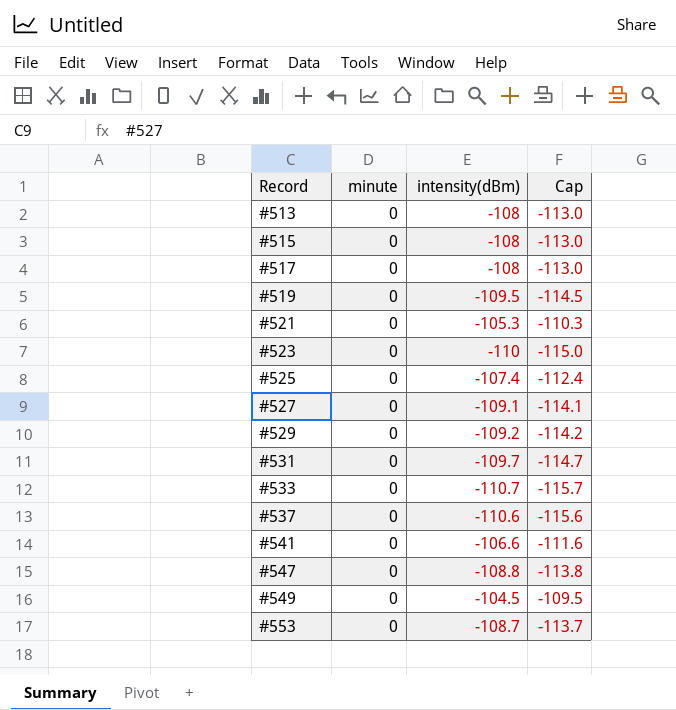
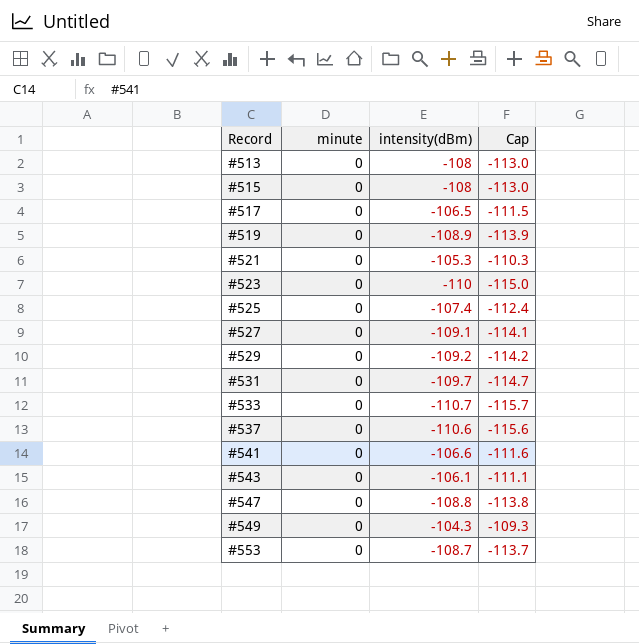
#517 | intensity(dBm): -108 -> -106.5
#517 | Cap: -113.0 -> -111.5
#519 | intensity(dBm): -109.5 -> -108.9
#519 | Cap: -114.5 -> -113.9
row #543: none -> 0 | -106.1 | -111.1
#549 | intensity(dBm): -104.5 -> -104.3
#549 | Cap: -109.5 -> -109.3

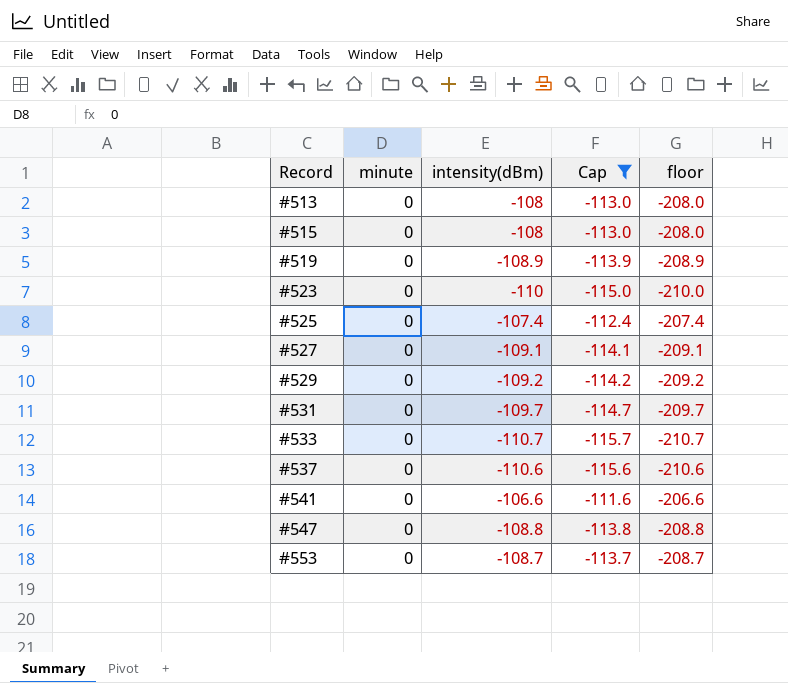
filter: none -> Cap <= -111.6
column floor | formula: none -> [intensity(dBm)] - 100

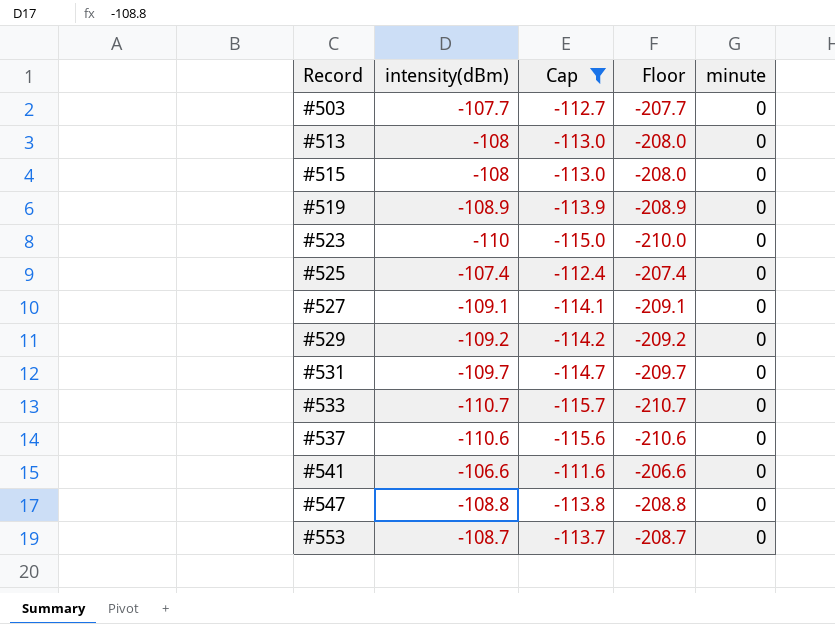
column name: floor -> Floor
column minute | position: 2 -> 5
row #503: none -> -107.7 | -112.7 | -207.7 | 0

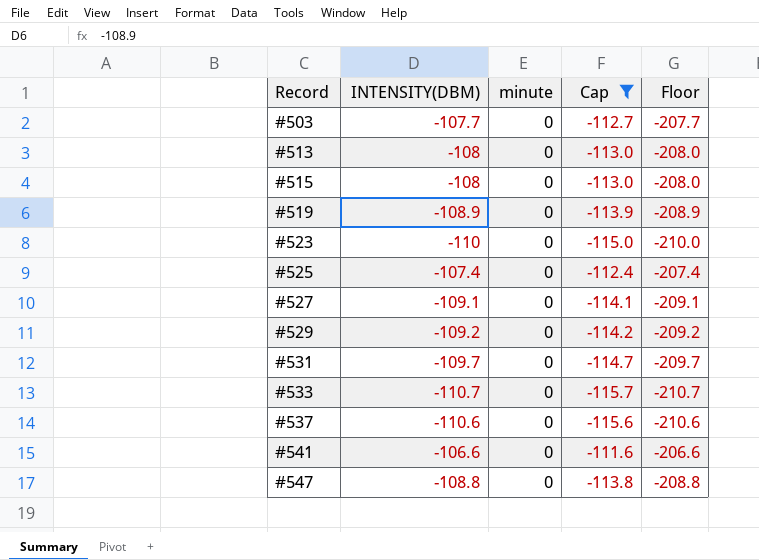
column name: intensity(dBm) -> INTENSITY(DBM)
column minute | position: 5 -> 3
row #553: -108.7 | -113.7 | -208.7 | 0 -> none

